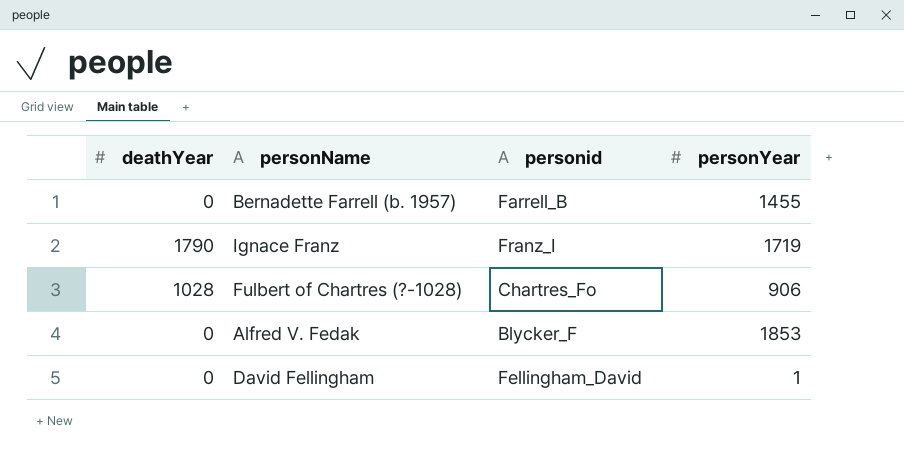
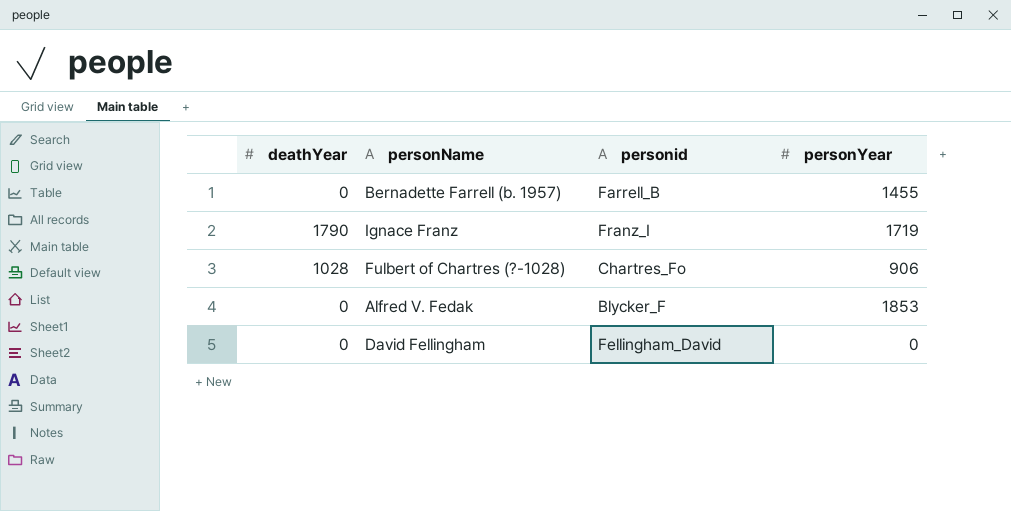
David Fellingham | personYear: 1 -> 0

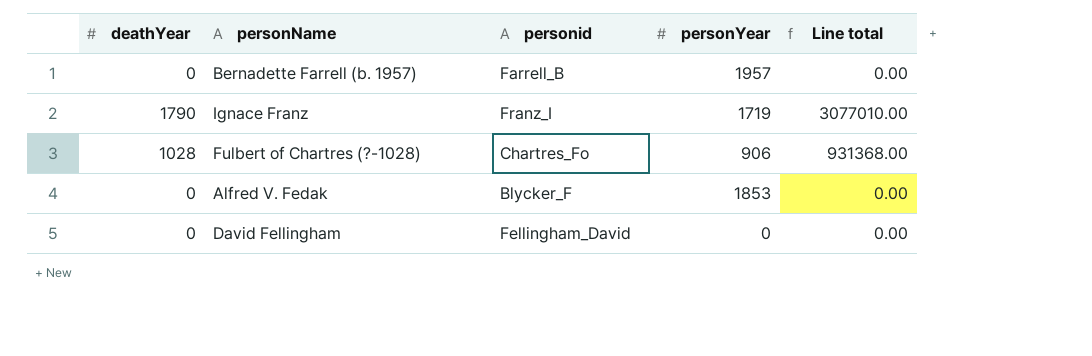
column Line total | formula: none -> [deathYear] * [personYear]
Bernadette Farrell (b. 1957) | personYear: 1455 -> 1957

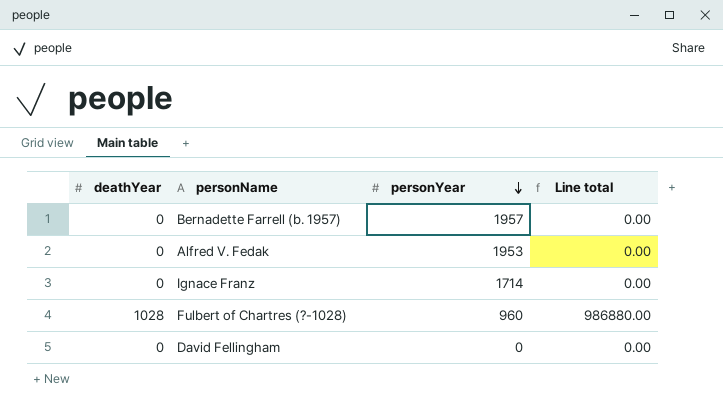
row order: none -> personYear descending
column personid | position: 3 -> none
Alfred V. Fedak | personYear: 1853 -> 1953
Ignace Franz | deathYear: 1790 -> 0
Ignace Franz | personYear: 1719 -> 1714
Ignace Franz | Line total: 3077010.00 -> 0.00
Fulbert of Chartres (?-1028) | personYear: 906 -> 960
Fulbert of Chartres (?-1028) | Line total: 931368.00 -> 986880.00

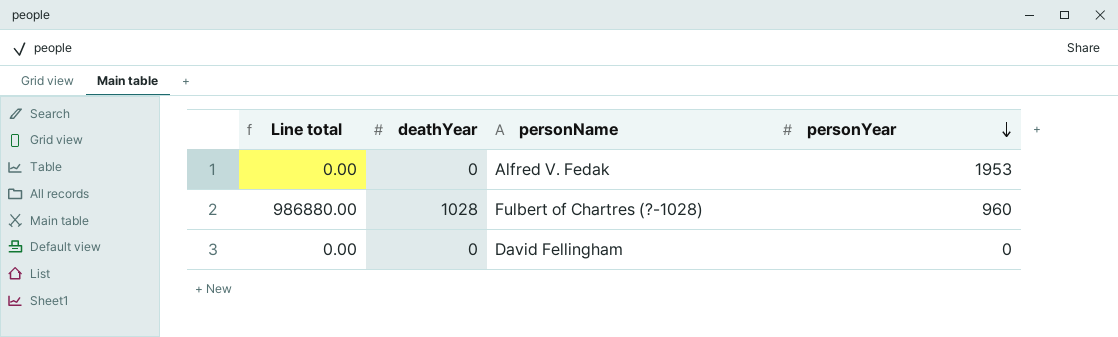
column Line total | position: 4 -> 1
row Bernadette Farrell (b. 1957): 0 | 1957 | 0.00 -> none
row Ignace Franz: 0 | 1714 | 0.00 -> none

